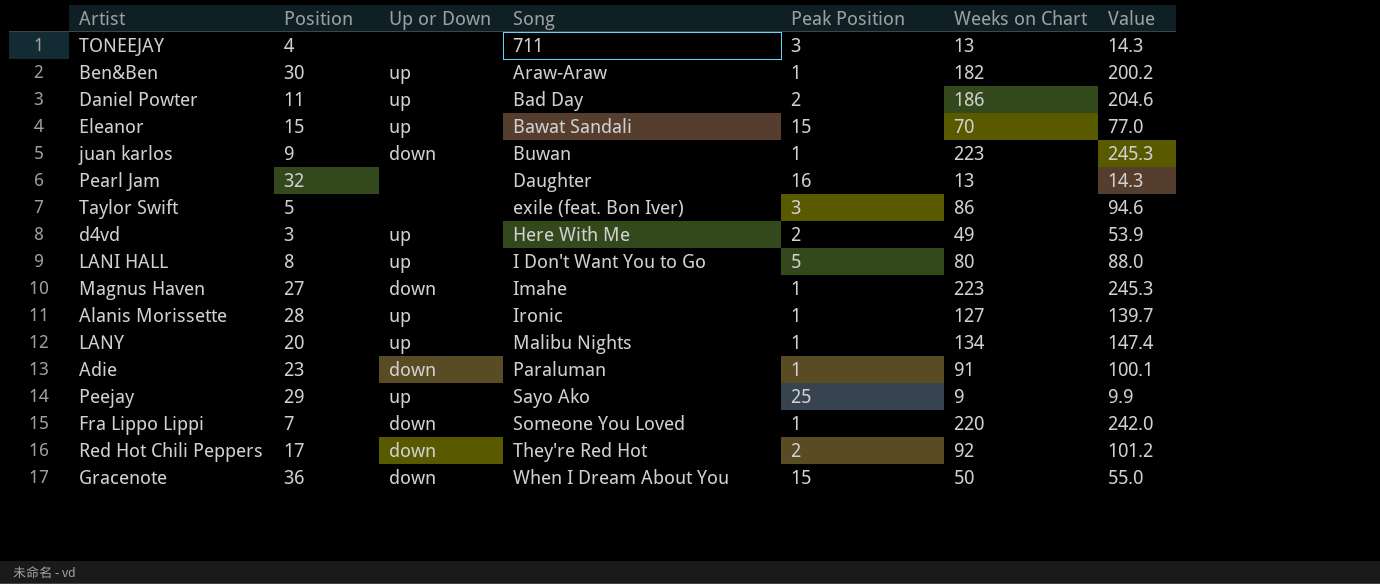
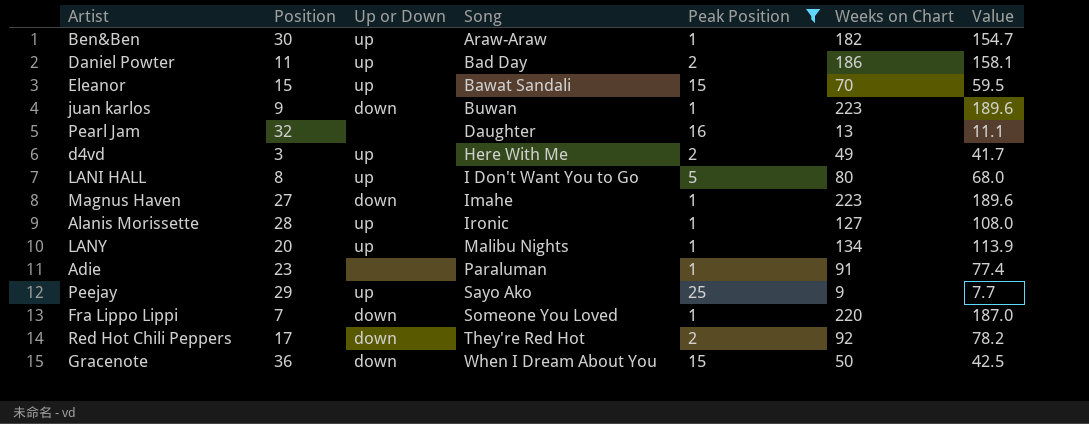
filter: none -> Peak Position != 3
column Value | formula: [Weeks on Chart] * 1.1 -> [Weeks on Chart] * 0.85
Adie | Up or Down: down -> none

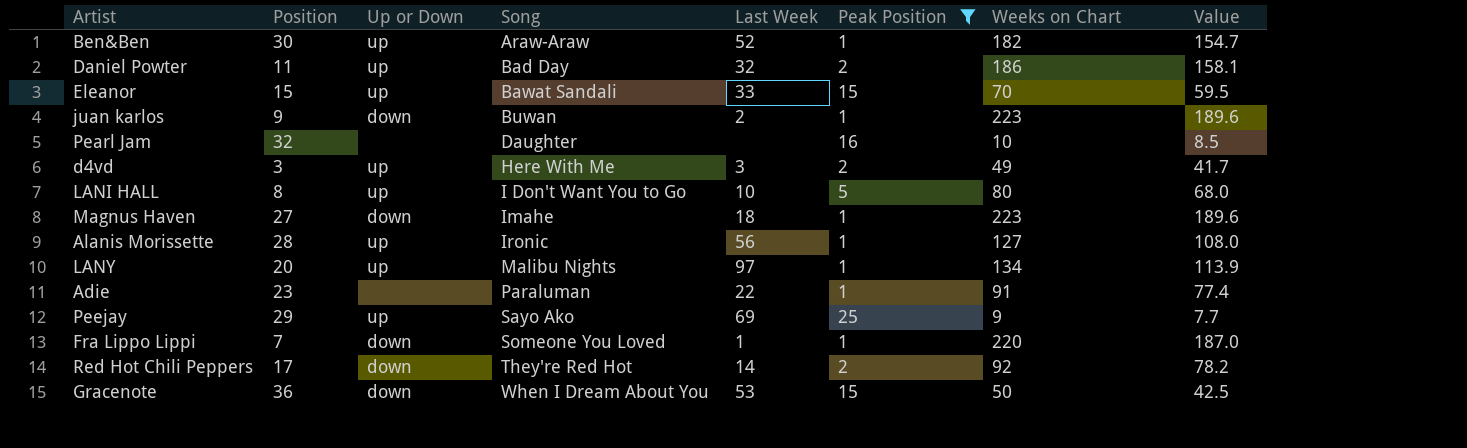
column Last Week | position: none -> 5
Pearl Jam | Weeks on Chart: 13 -> 10
Pearl Jam | Value: 11.1 -> 8.5

